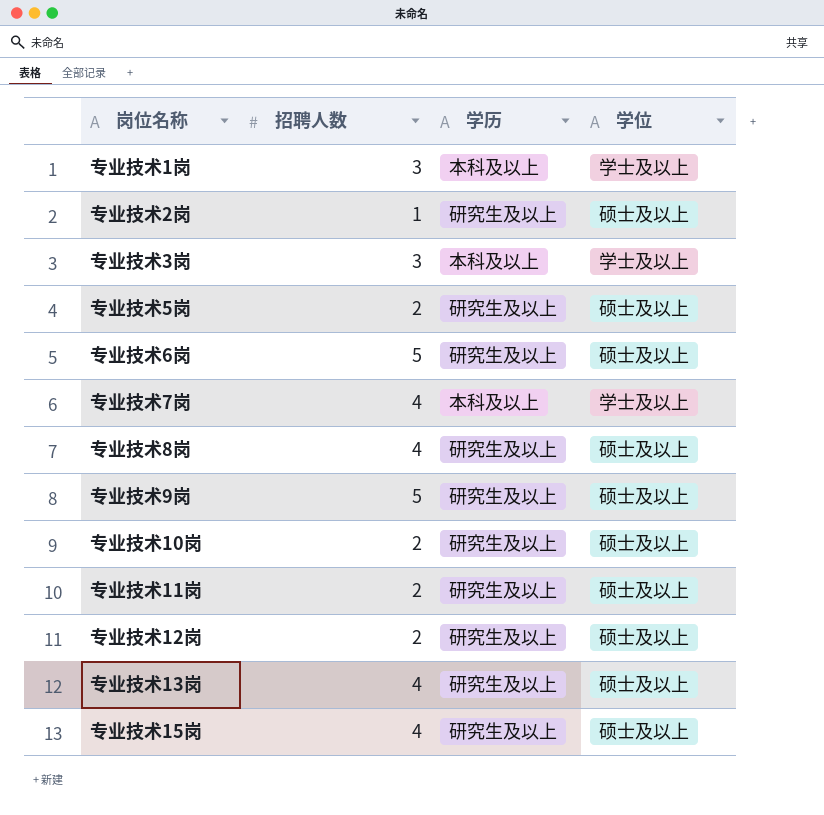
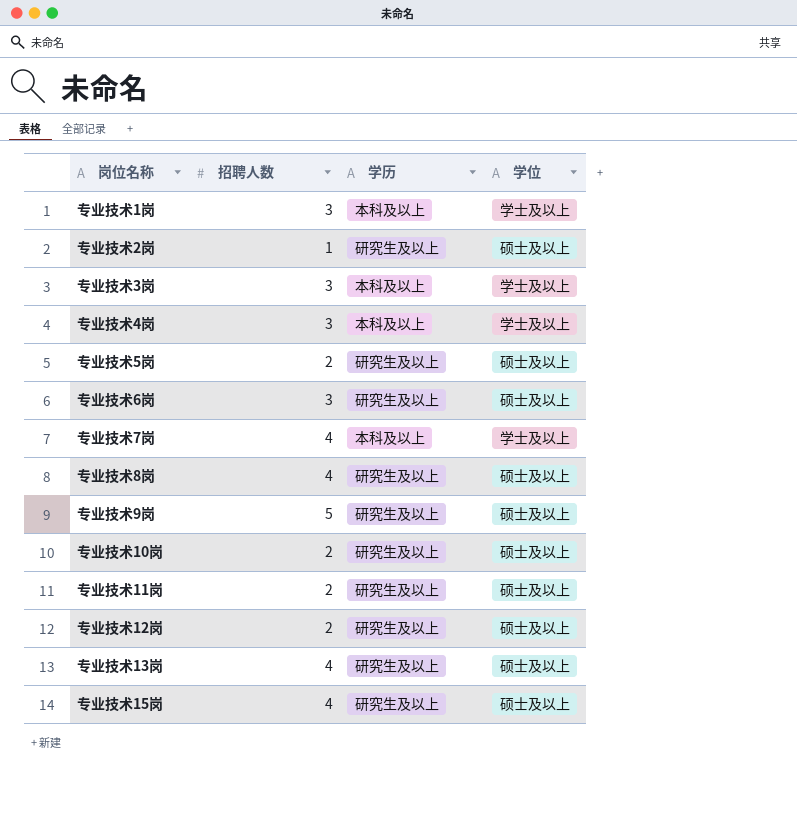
row 专业技术4岗: none -> 3 | 本科及以上 | 学士及以上
专业技术6岗 | 招聘人数: 5 -> 3

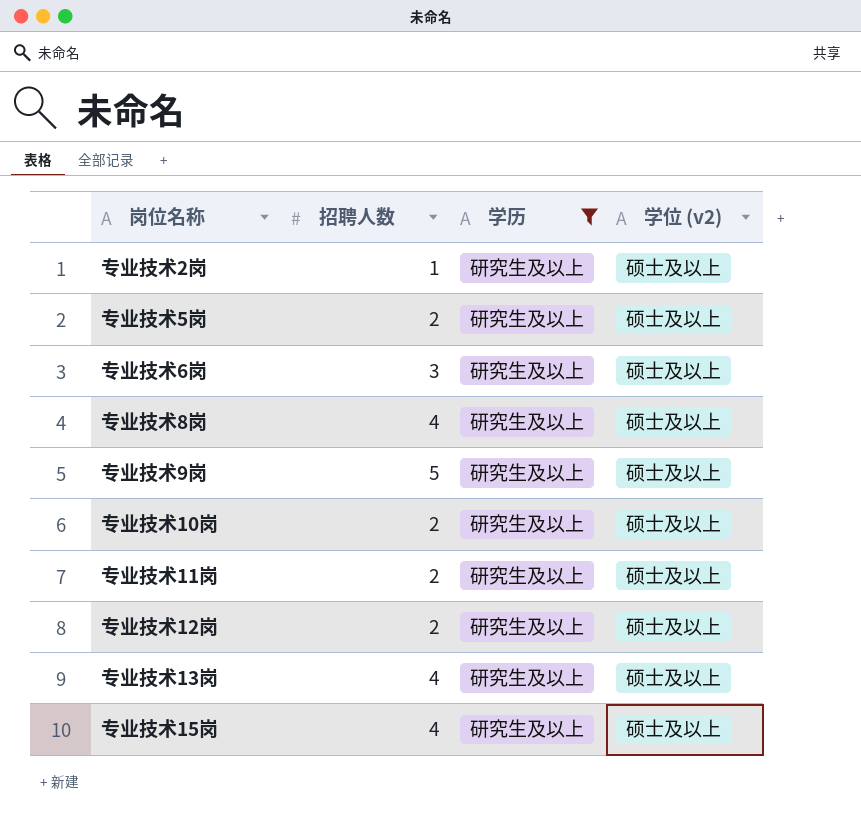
filter: none -> 学历 = 研究生及以上
column name: 学位 -> 学位 (v2)

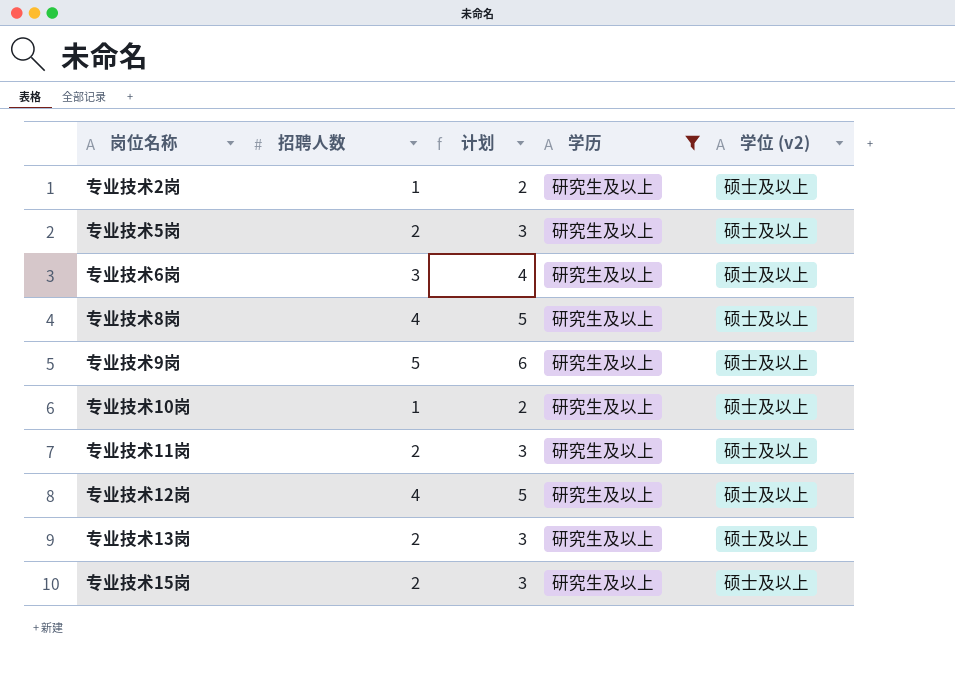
column 计划 | formula: none -> [招聘人数] + 1
专业技术10岗 | 招聘人数: 2 -> 1
专业技术12岗 | 招聘人数: 2 -> 4
专业技术13岗 | 招聘人数: 4 -> 2
专业技术15岗 | 招聘人数: 4 -> 2

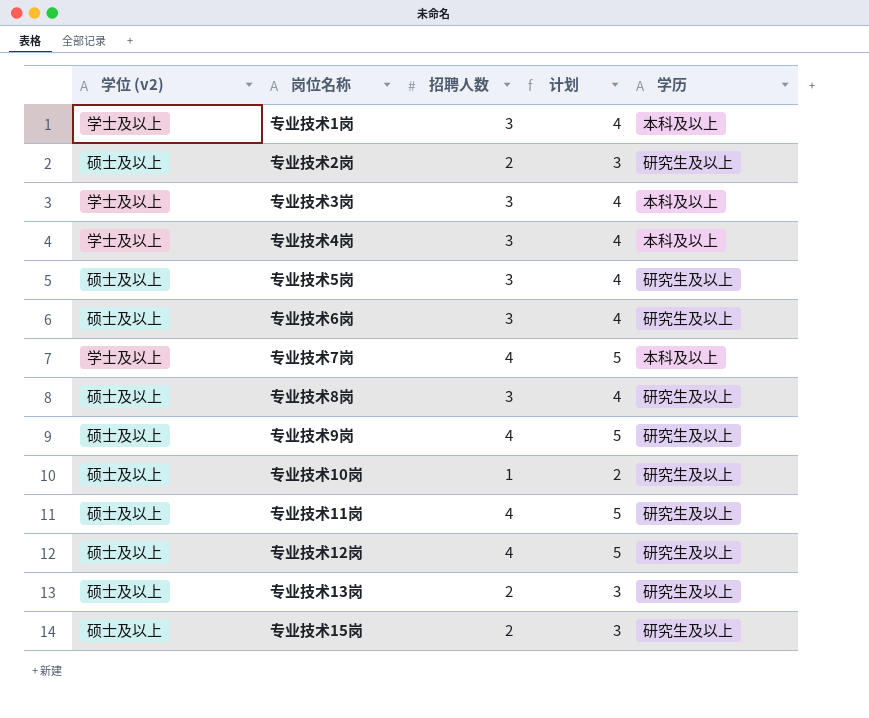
filter: 学历 = 研究生及以上 -> none
column 学位 (v2) | position: 5 -> 1
专业技术2岗 | 招聘人数: 1 -> 2
专业技术2岗 | 计划: 2 -> 3
专业技术5岗 | 招聘人数: 2 -> 3
专业技术5岗 | 计划: 3 -> 4
专业技术8岗 | 招聘人数: 4 -> 3
专业技术8岗 | 计划: 5 -> 4
专业技术9岗 | 招聘人数: 5 -> 4
专业技术9岗 | 计划: 6 -> 5
专业技术11岗 | 招聘人数: 2 -> 4
专业技术11岗 | 计划: 3 -> 5

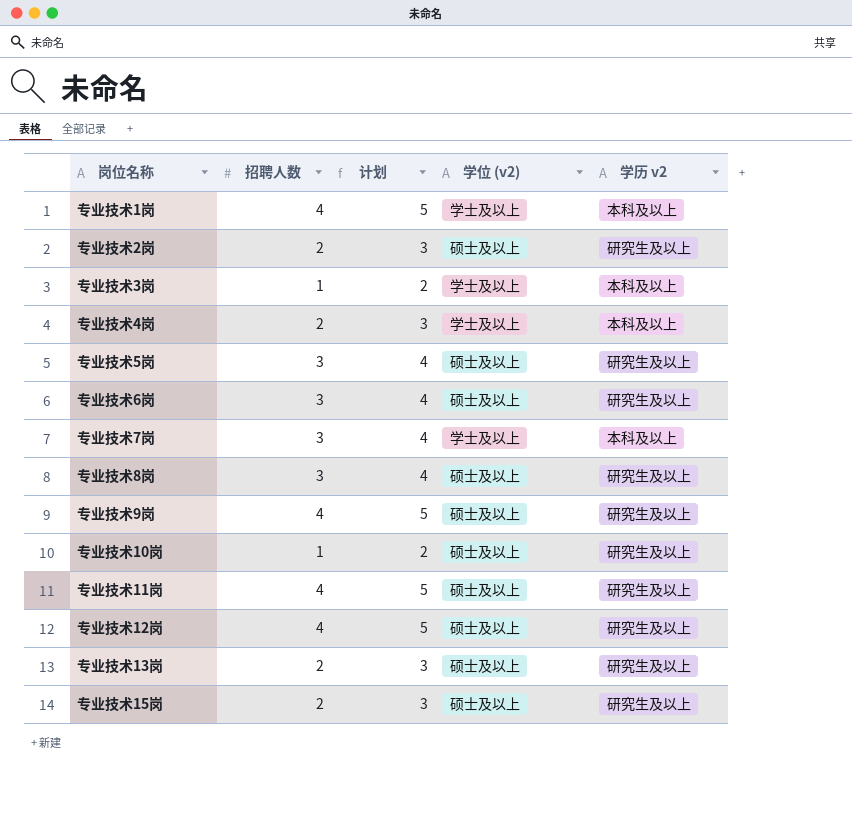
column 学位 (v2) | position: 1 -> 4
column name: 学历 -> 学历 v2
专业技术1岗 | 招聘人数: 3 -> 4
专业技术1岗 | 计划: 4 -> 5
专业技术3岗 | 招聘人数: 3 -> 1
专业技术3岗 | 计划: 4 -> 2
专业技术4岗 | 招聘人数: 3 -> 2
专业技术4岗 | 计划: 4 -> 3
专业技术7岗 | 招聘人数: 4 -> 3
专业技术7岗 | 计划: 5 -> 4

